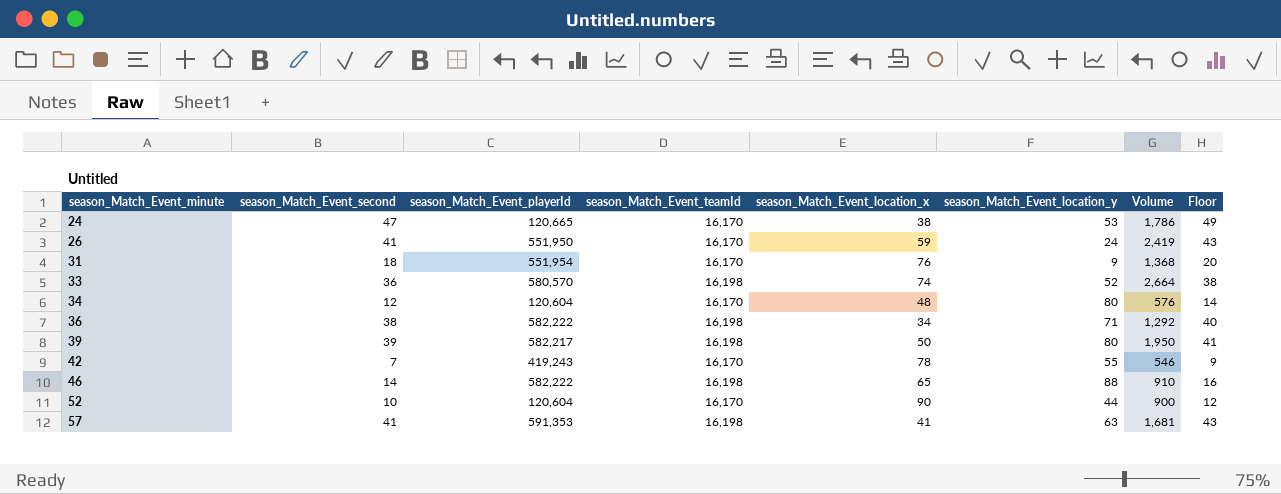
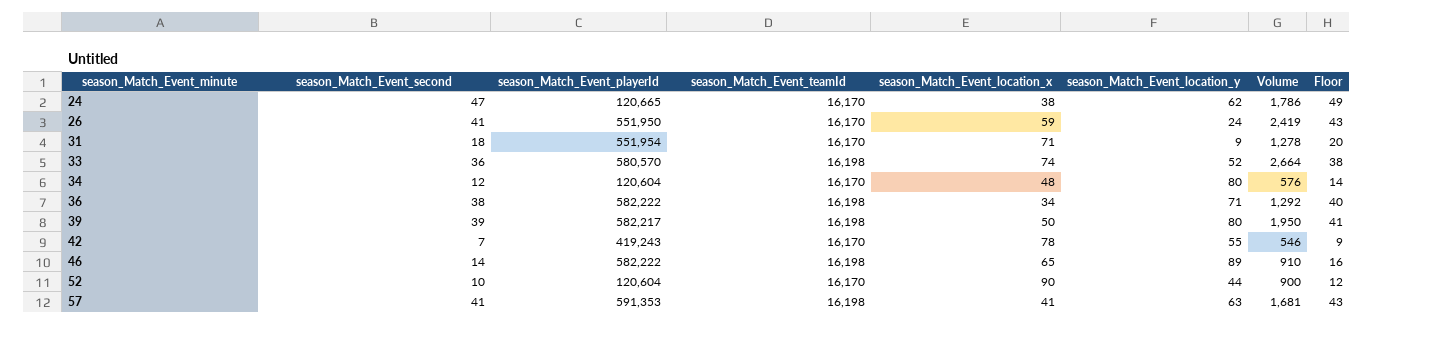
24 | season_Match_Event_location_y: 53 -> 62
31 | season_Match_Event_location_x: 76 -> 71
31 | Volume: 1,368 -> 1,278
46 | season_Match_Event_location_y: 88 -> 89

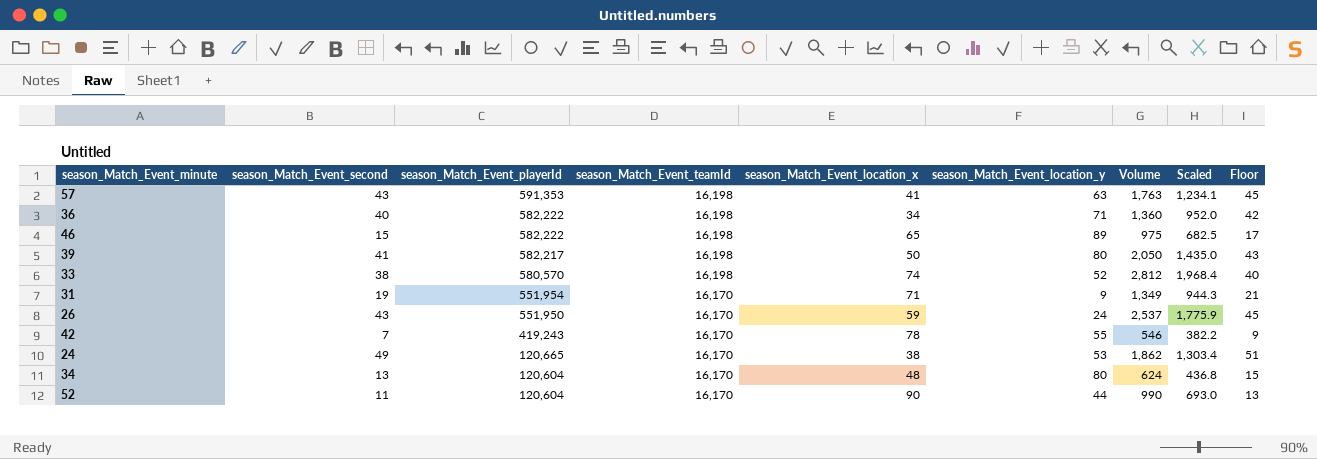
row order: season_Match_Event_minute ascending -> season_Match_Event_playerId descending
column Scaled | formula: none -> [Volume] * 0.7
57 | season_Match_Event_second: 41 -> 43
57 | Volume: 1,681 -> 1,763
57 | Floor: 43 -> 45
36 | season_Match_Event_second: 38 -> 40
36 | Volume: 1,292 -> 1,360
36 | Floor: 40 -> 42
46 | season_Match_Event_second: 14 -> 15
46 | Volume: 910 -> 975
46 | Floor: 16 -> 17
39 | season_Match_Event_second: 39 -> 41
39 | Volume: 1,950 -> 2,050
39 | Floor: 41 -> 43
33 | season_Match_Event_second: 36 -> 38
33 | Volume: 2,664 -> 2,812
33 | Floor: 38 -> 40
31 | season_Match_Event_second: 18 -> 19
31 | Volume: 1,278 -> 1,349
31 | Floor: 20 -> 21
26 | season_Match_Event_second: 41 -> 43
26 | Volume: 2,419 -> 2,537
26 | Floor: 43 -> 45
24 | season_Match_Event_second: 47 -> 49
24 | season_Match_Event_location_y: 62 -> 53
24 | Volume: 1,786 -> 1,862
24 | Floor: 49 -> 51
34 | season_Match_Event_second: 12 -> 13
34 | Volume: 576 -> 624
34 | Floor: 14 -> 15
52 | season_Match_Event_second: 10 -> 11
52 | Volume: 900 -> 990
52 | Floor: 12 -> 13

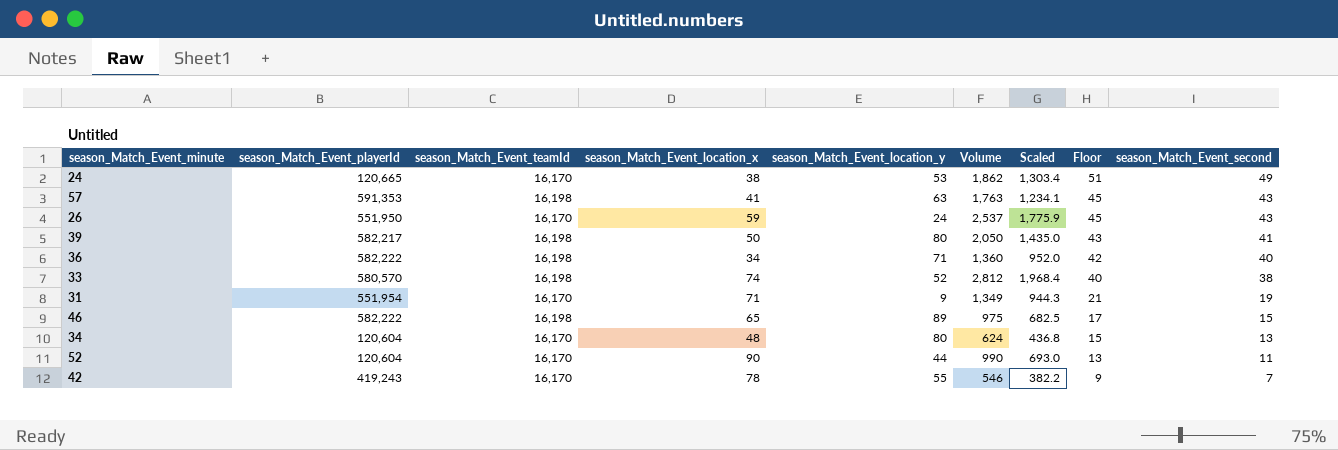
row order: season_Match_Event_playerId descending -> Floor descending
column season_Match_Event_second | position: 2 -> 9

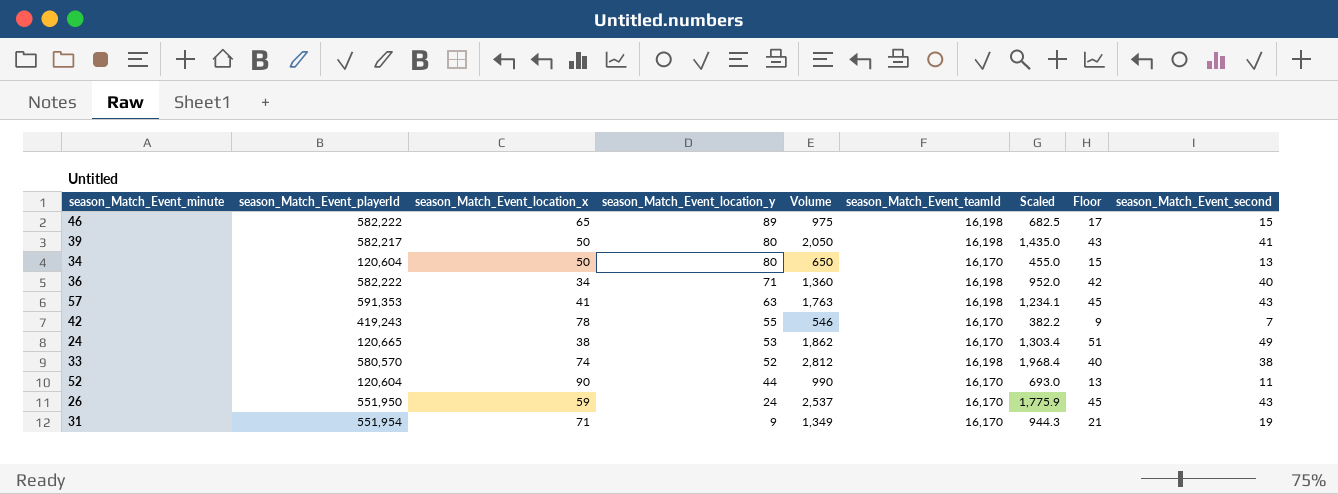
row order: Floor descending -> season_Match_Event_location_y descending
column season_Match_Event_teamId | position: 3 -> 6
34 | season_Match_Event_location_x: 48 -> 50
34 | Volume: 624 -> 650
34 | Scaled: 436.8 -> 455.0

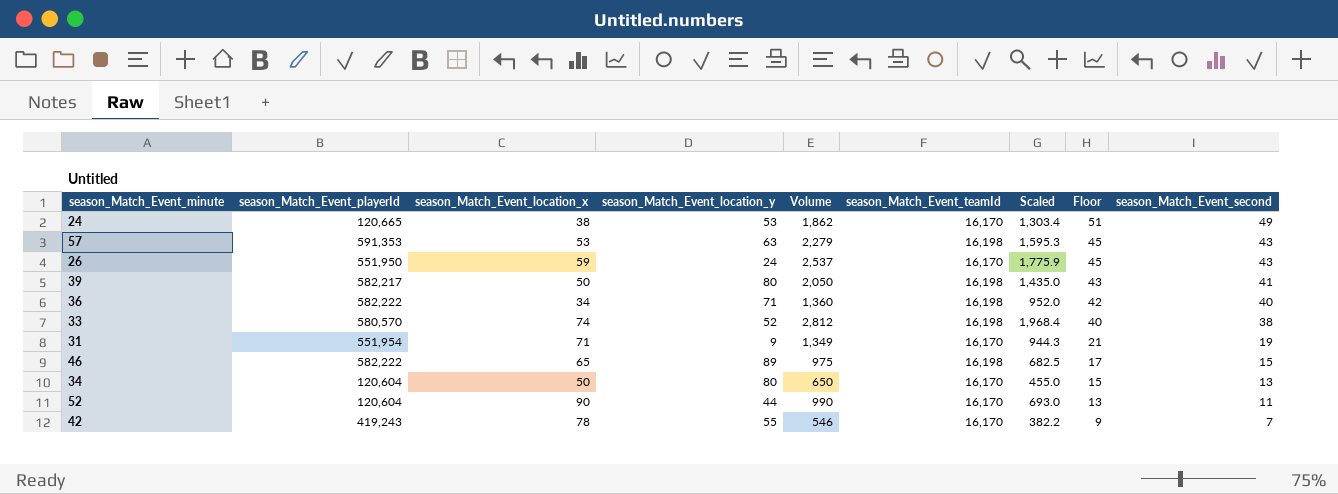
row order: season_Match_Event_location_y descending -> Floor descending
57 | season_Match_Event_location_x: 41 -> 53
57 | Volume: 1,763 -> 2,279
57 | Scaled: 1,234.1 -> 1,595.3

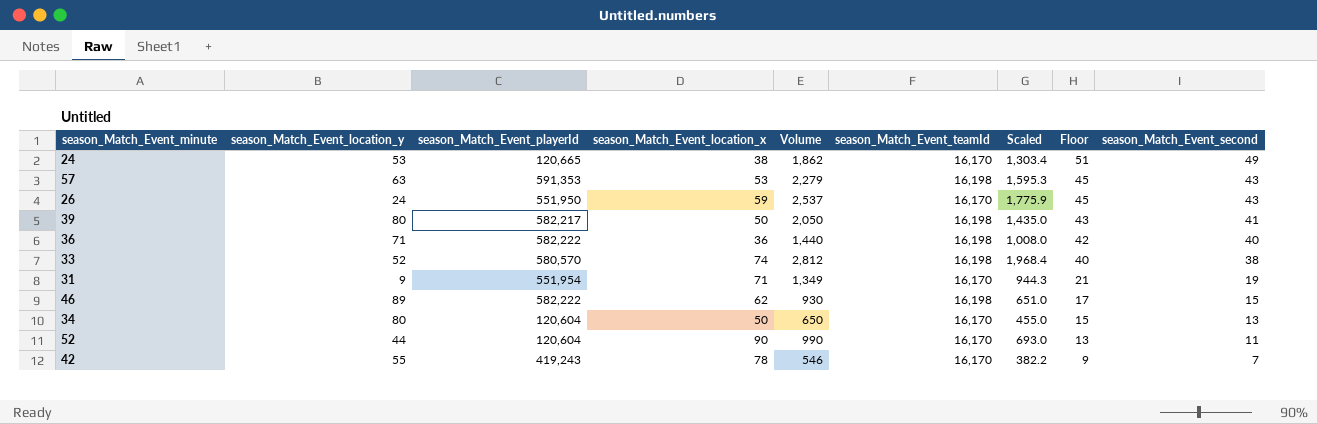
column season_Match_Event_location_y | position: 4 -> 2
36 | season_Match_Event_location_x: 34 -> 36
36 | Volume: 1,360 -> 1,440
36 | Scaled: 952.0 -> 1,008.0
46 | season_Match_Event_location_x: 65 -> 62
46 | Volume: 975 -> 930
46 | Scaled: 682.5 -> 651.0

